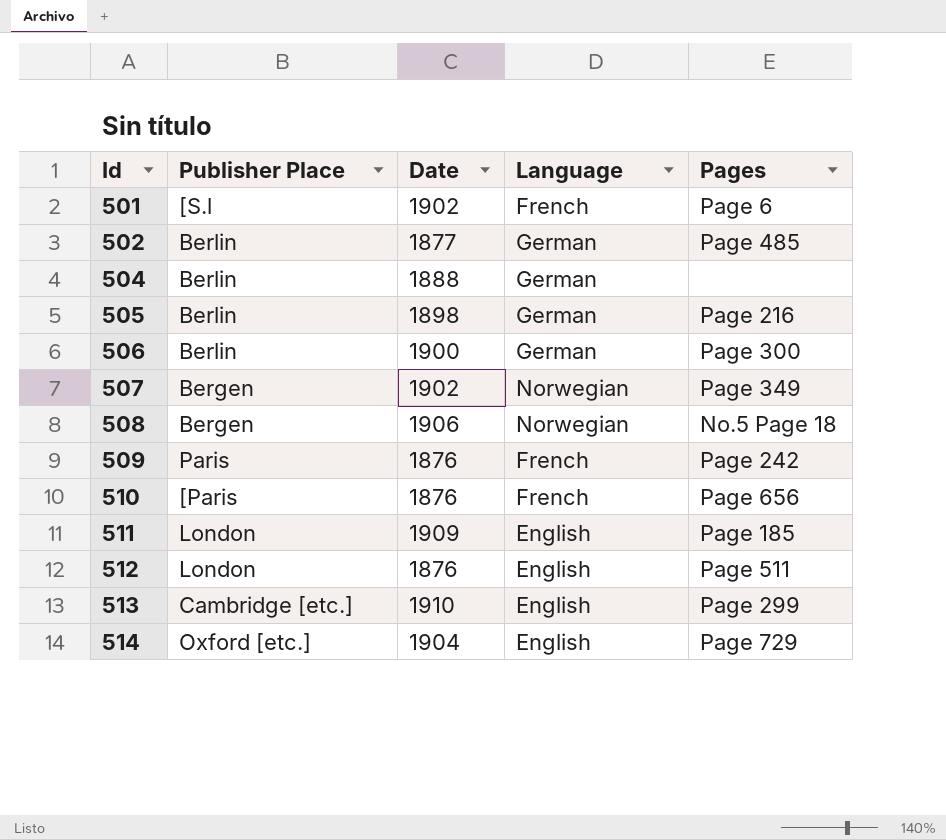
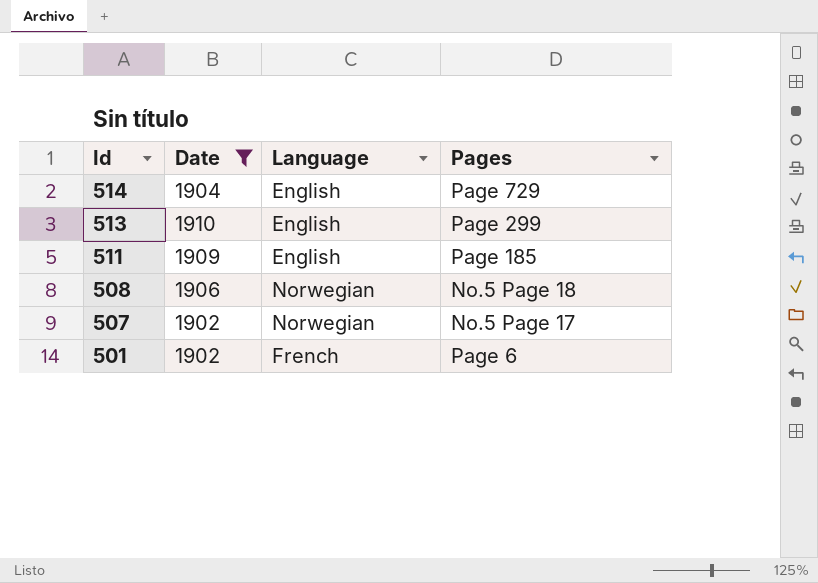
filter: none -> Date >= 1902
row order: Id ascending -> Id descending
column Publisher Place | position: 2 -> none
507 | Pages: Page 349 -> No.5 Page 17

